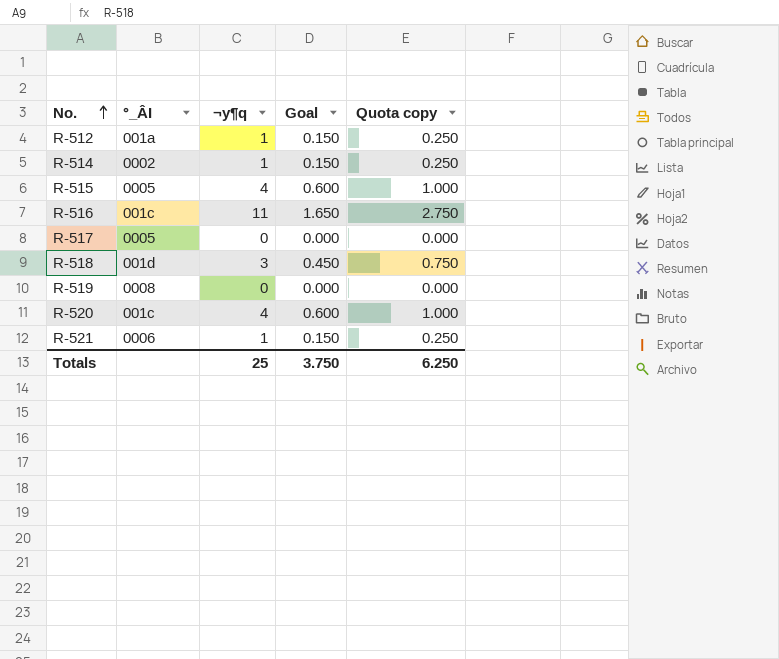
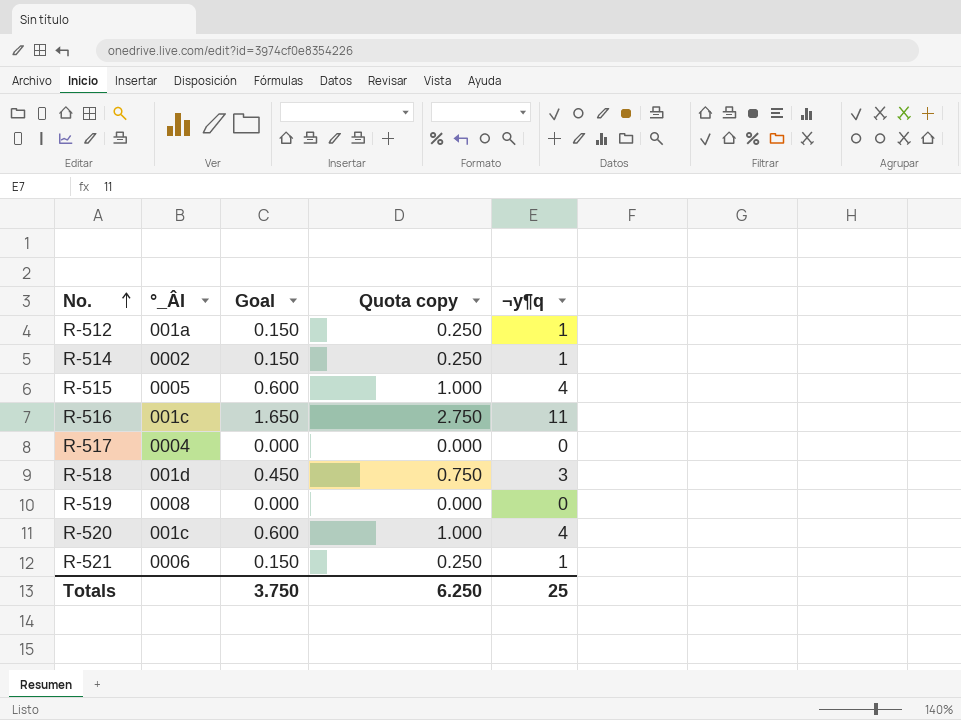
column ¬y¶q | position: 3 -> 5
R-517 | °_ÂI: 0005 -> 0004

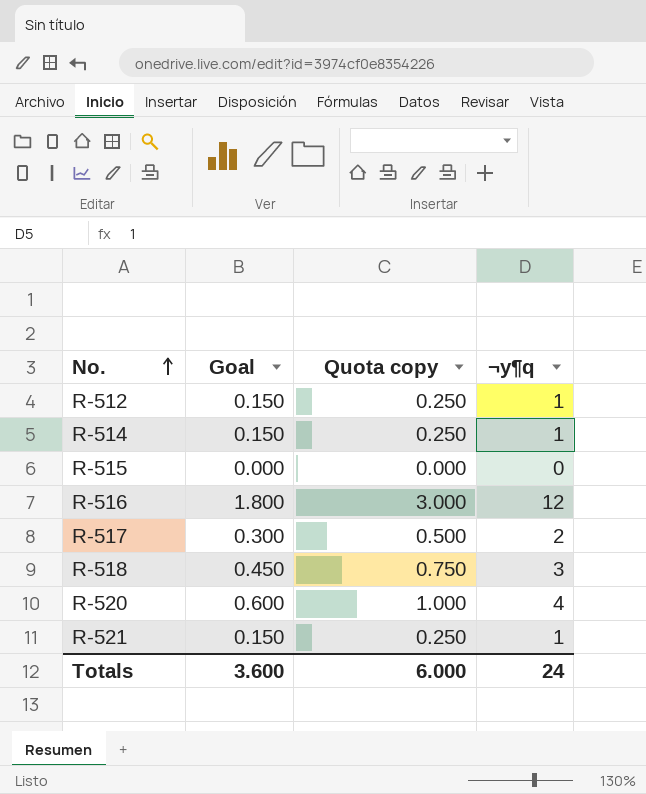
column °_ÂI | position: 2 -> none
row R-519: 0008 | 0.000 | 0.000 | 0 -> none
R-515 | Goal: 0.600 -> 0.000
R-515 | Quota copy: 1.000 -> 0.000
R-515 | ¬y¶q: 4 -> 0
R-516 | Goal: 1.650 -> 1.800
R-516 | Quota copy: 2.750 -> 3.000
R-516 | ¬y¶q: 11 -> 12
R-517 | Goal: 0.000 -> 0.300
R-517 | Quota copy: 0.000 -> 0.500
R-517 | ¬y¶q: 0 -> 2
Totals | Goal: 3.750 -> 3.600
Totals | Quota copy: 6.250 -> 6.000
Totals | ¬y¶q: 25 -> 24

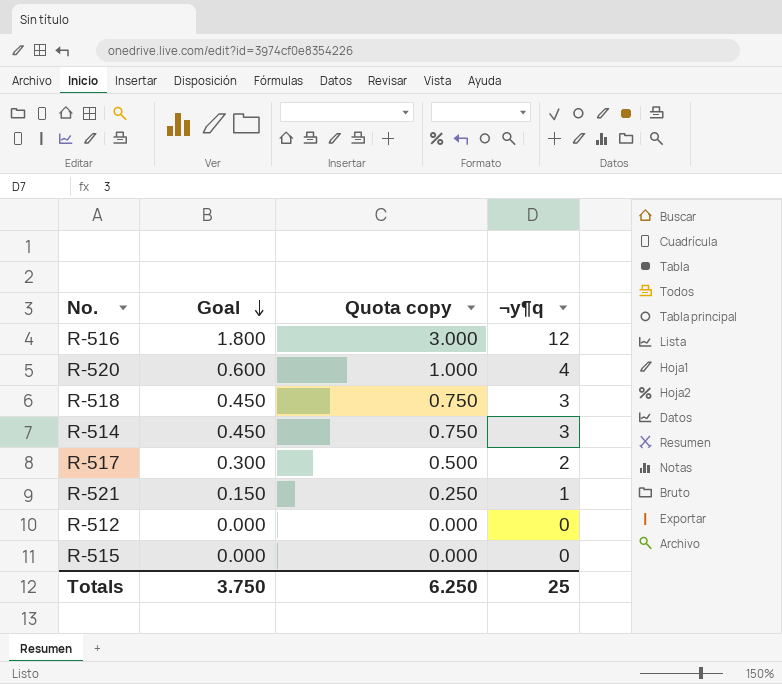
row order: No. ascending -> Goal descending
R-514 | Goal: 0.150 -> 0.450
R-514 | Quota copy: 0.250 -> 0.750
R-514 | ¬y¶q: 1 -> 3
R-512 | Goal: 0.150 -> 0.000
R-512 | Quota copy: 0.250 -> 0.000
R-512 | ¬y¶q: 1 -> 0
Totals | Goal: 3.600 -> 3.750
Totals | Quota copy: 6.000 -> 6.250
Totals | ¬y¶q: 24 -> 25

